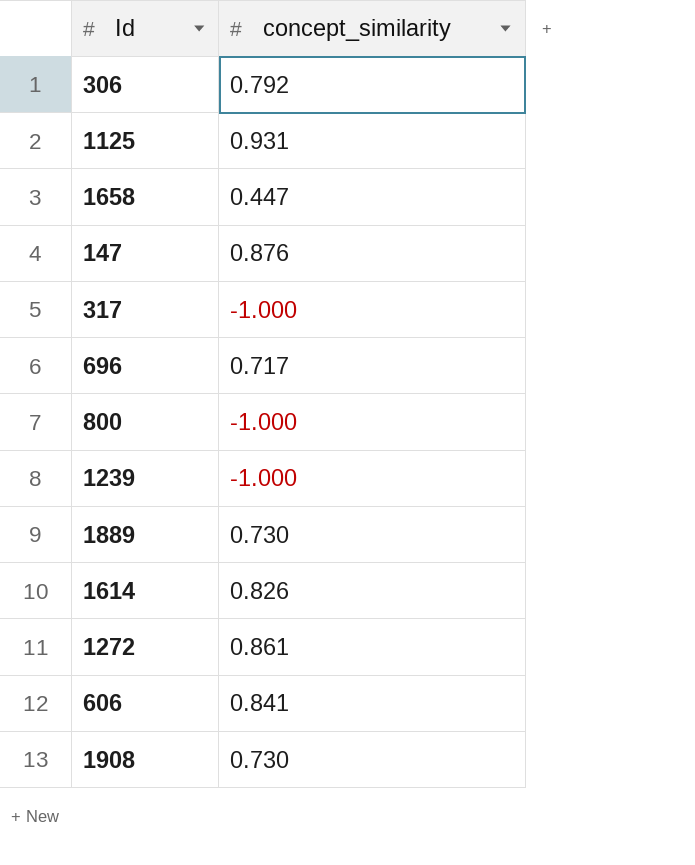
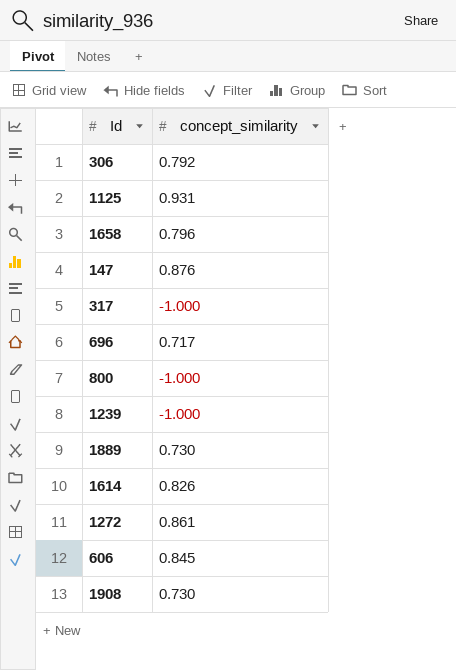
1658 | concept_similarity: 0.447 -> 0.796
606 | concept_similarity: 0.841 -> 0.845

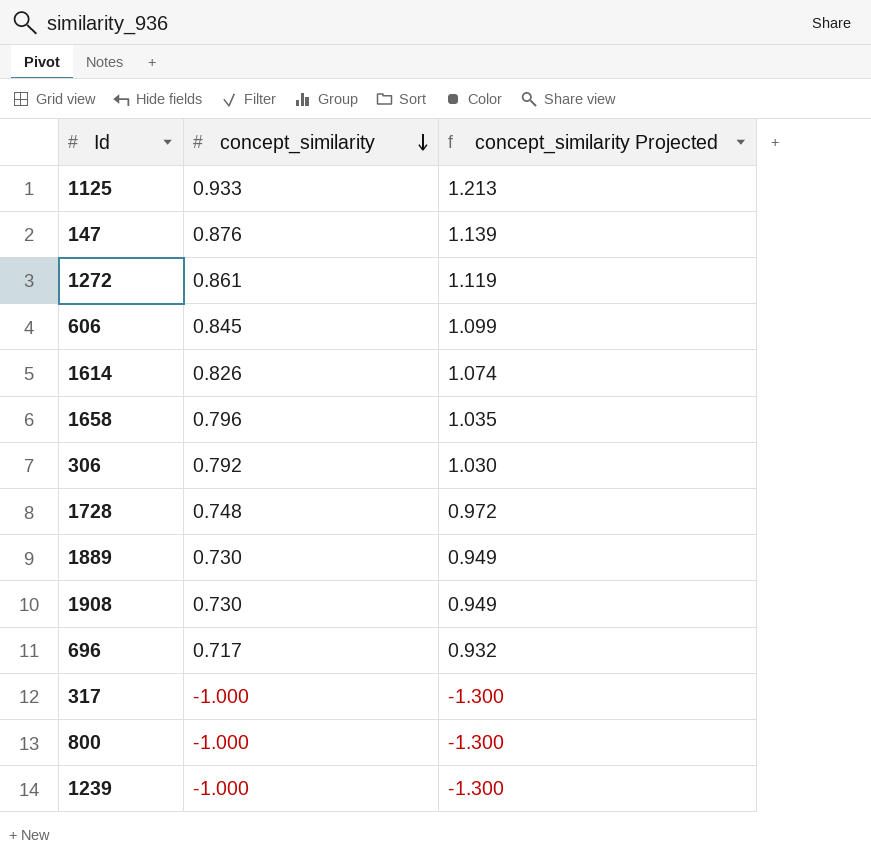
row order: none -> concept_similarity descending
column concept_similarity Projected | formula: none -> [concept_similarity] * 1.3
1125 | concept_similarity: 0.931 -> 0.933
row 1728: none -> 0.748 | 0.972

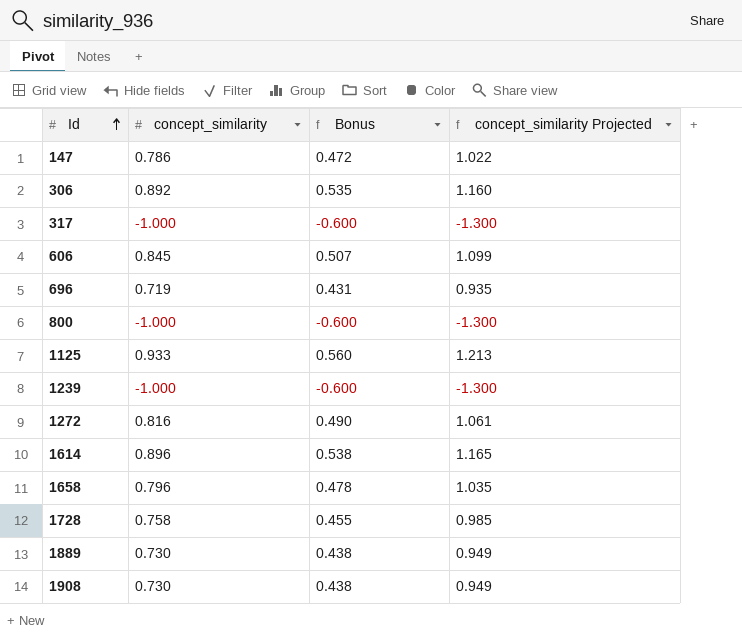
row order: concept_similarity descending -> Id ascending
column Bonus | formula: none -> [concept_similarity] * 0.6
147 | concept_similarity: 0.876 -> 0.786
147 | concept_similarity Projected: 1.139 -> 1.022
306 | concept_similarity: 0.792 -> 0.892
306 | concept_similarity Projected: 1.030 -> 1.160
696 | concept_similarity: 0.717 -> 0.719
696 | concept_similarity Projected: 0.932 -> 0.935
1272 | concept_similarity: 0.861 -> 0.816
1272 | concept_similarity Projected: 1.119 -> 1.061
1614 | concept_similarity: 0.826 -> 0.896
1614 | concept_similarity Projected: 1.074 -> 1.165
1728 | concept_similarity: 0.748 -> 0.758
1728 | concept_similarity Projected: 0.972 -> 0.985

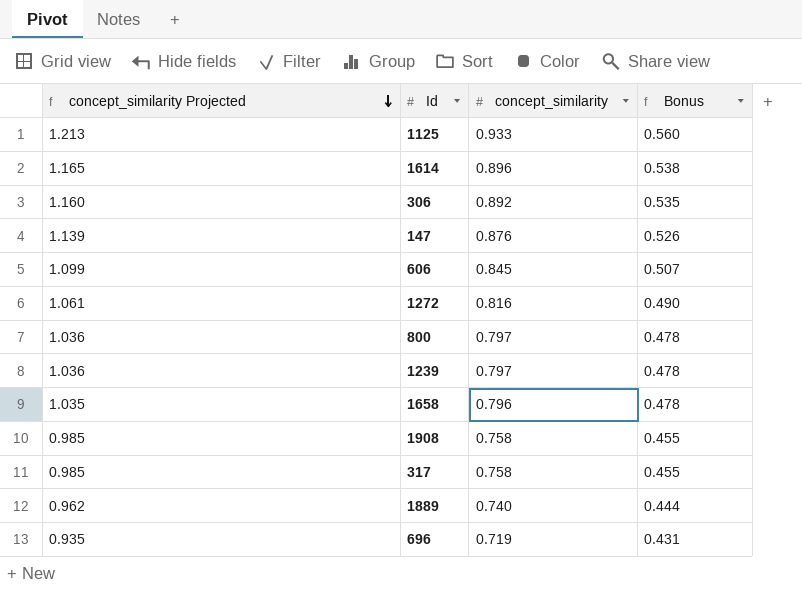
row order: Id ascending -> concept_similarity Projected descending
column concept_similarity Projected | position: 4 -> 1
row 1728: 0.758 | 0.455 | 0.985 -> none
147 | concept_similarity Projected: 1.022 -> 1.139
147 | concept_similarity: 0.786 -> 0.876
147 | Bonus: 0.472 -> 0.526
800 | concept_similarity Projected: -1.300 -> 1.036
800 | concept_similarity: -1.000 -> 0.797
800 | Bonus: -0.600 -> 0.478
1239 | concept_similarity Projected: -1.300 -> 1.036
1239 | concept_similarity: -1.000 -> 0.797
1239 | Bonus: -0.600 -> 0.478
1908 | concept_similarity Projected: 0.949 -> 0.985
1908 | concept_similarity: 0.730 -> 0.758
1908 | Bonus: 0.438 -> 0.455
317 | concept_similarity Projected: -1.300 -> 0.985
317 | concept_similarity: -1.000 -> 0.758
317 | Bonus: -0.600 -> 0.455
1889 | concept_similarity Projected: 0.949 -> 0.962
1889 | concept_similarity: 0.730 -> 0.740
1889 | Bonus: 0.438 -> 0.444

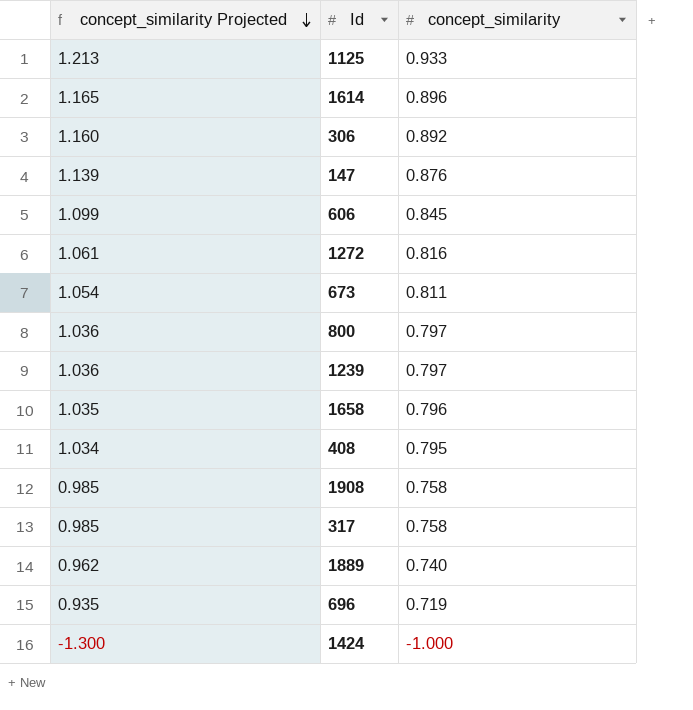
column Bonus | formula: [concept_similarity] * 0.6 -> none
row 673: none -> 1.054 | 0.811
row 408: none -> 1.034 | 0.795
row 1424: none -> -1.300 | -1.000

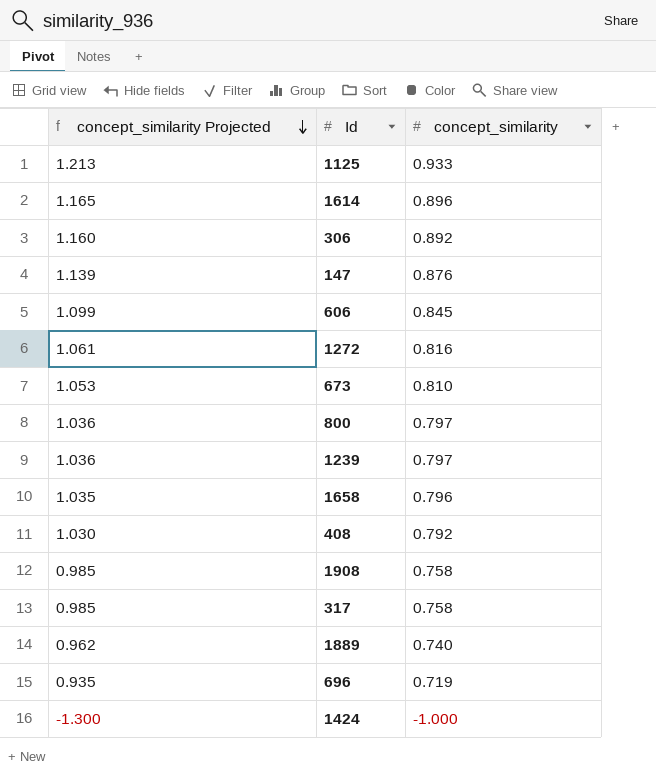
673 | concept_similarity Projected: 1.054 -> 1.053
673 | concept_similarity: 0.811 -> 0.810
408 | concept_similarity Projected: 1.034 -> 1.030
408 | concept_similarity: 0.795 -> 0.792

